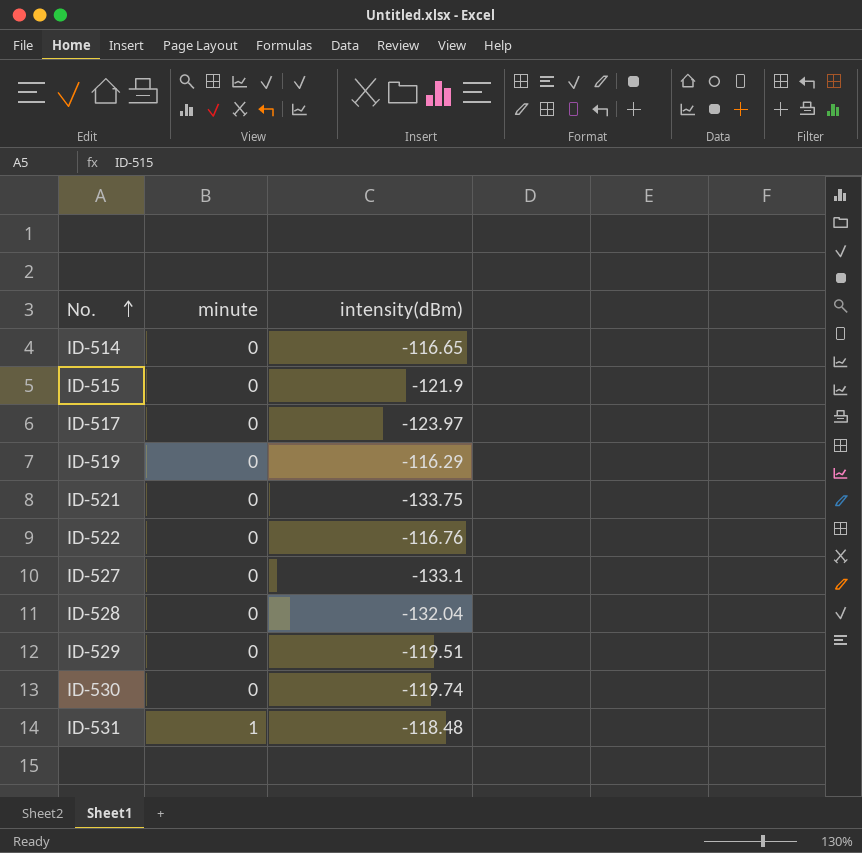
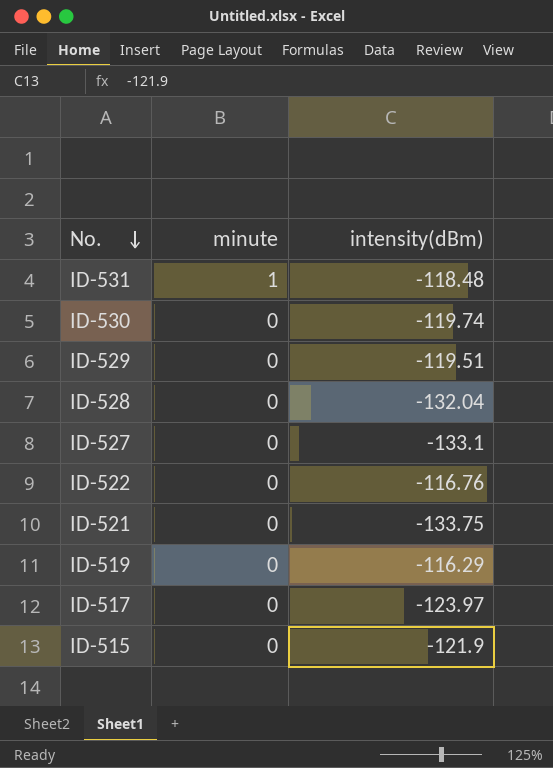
row order: No. ascending -> No. descending
row ID-514: 0 | -116.65 -> none

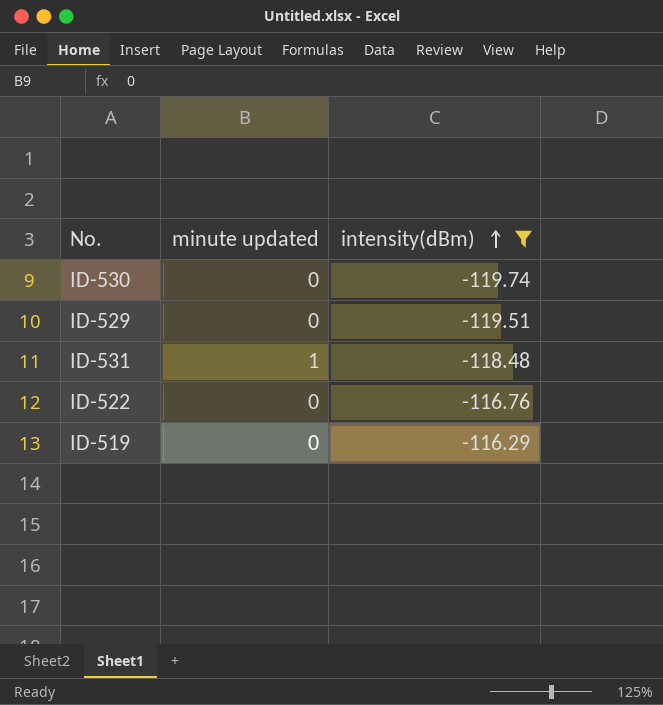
filter: none -> intensity(dBm) >= -119.74
row order: No. descending -> intensity(dBm) ascending
column name: minute -> minute updated

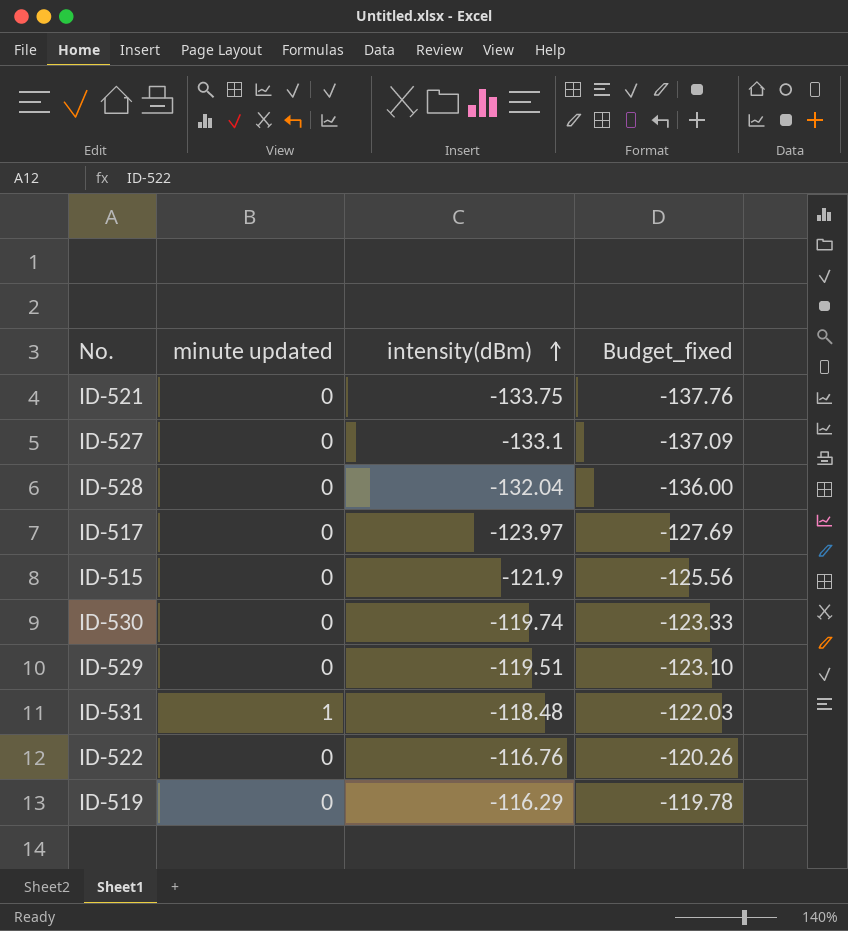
filter: intensity(dBm) >= -119.74 -> none
column Budget_fixed | formula: none -> [intensity(dBm)] * 1.03

